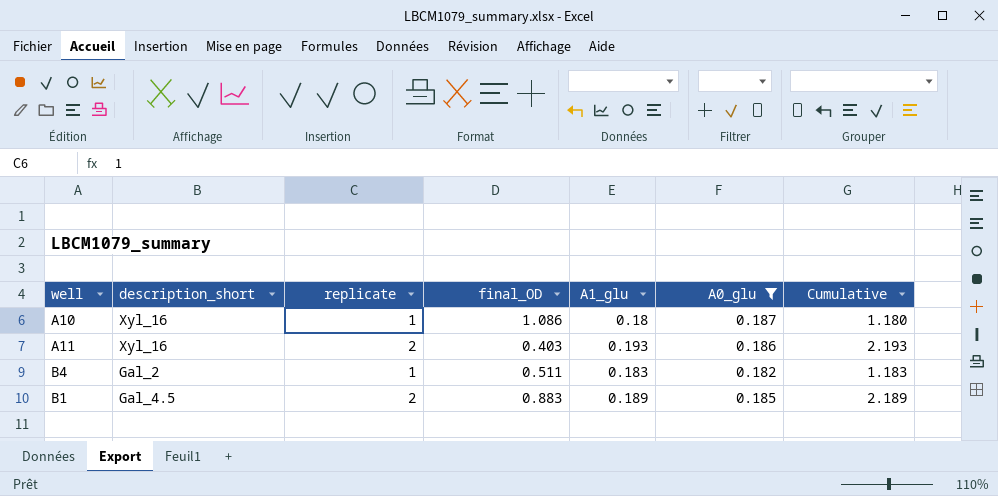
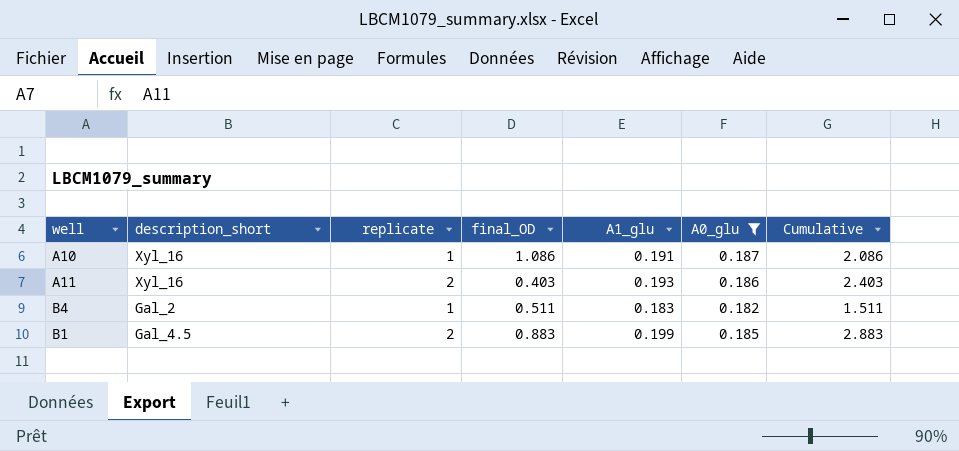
column Cumulative | formula: [replicate] + [A1_glu] -> [replicate] + [final_OD]
A10 | A1_glu: 0.18 -> 0.191
B1 | A1_glu: 0.189 -> 0.199

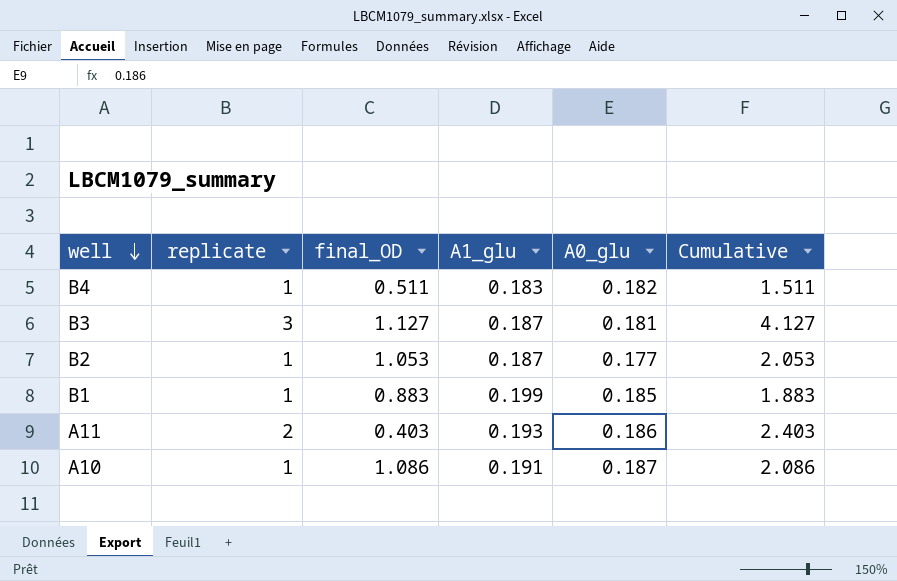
filter: A0_glu >= 0.182 -> none
row order: none -> well descending
column description_short | position: 2 -> none
B1 | replicate: 2 -> 1
B1 | Cumulative: 2.883 -> 1.883

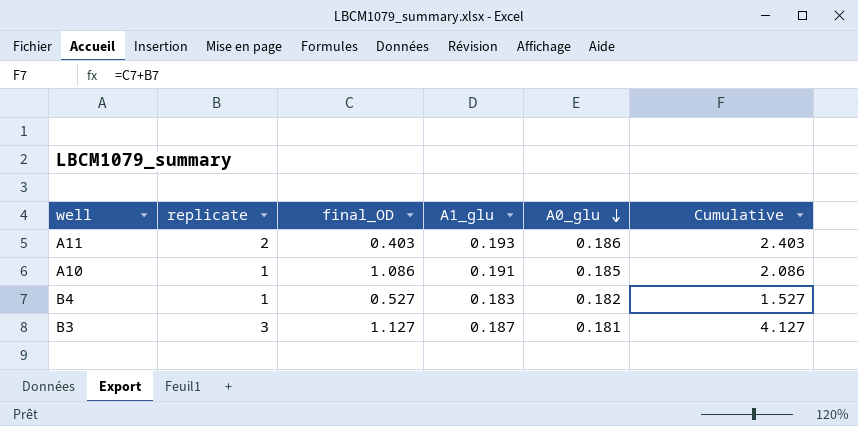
row order: well descending -> A0_glu descending
row B2: 1 | 1.053 | 0.187 | 0.177 | 2.053 -> none
row B1: 1 | 0.883 | 0.199 | 0.185 | 1.883 -> none
A10 | A0_glu: 0.187 -> 0.185
B4 | final_OD: 0.511 -> 0.527
B4 | Cumulative: 1.511 -> 1.527

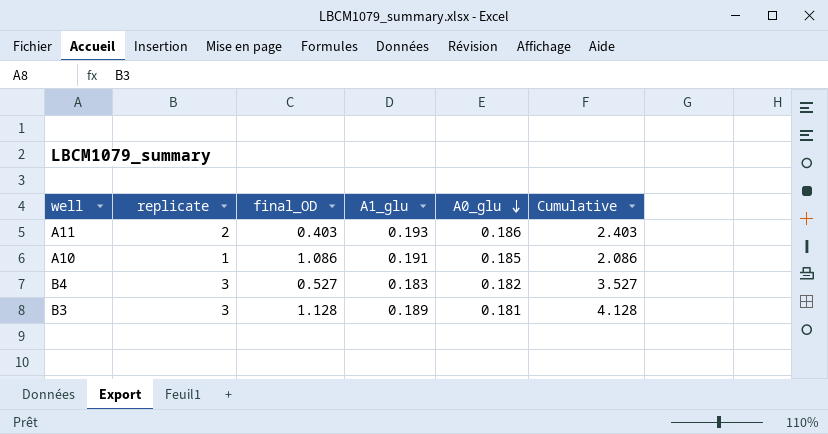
B4 | replicate: 1 -> 3
B4 | Cumulative: 1.527 -> 3.527
B3 | final_OD: 1.127 -> 1.128
B3 | A1_glu: 0.187 -> 0.189
B3 | Cumulative: 4.127 -> 4.128

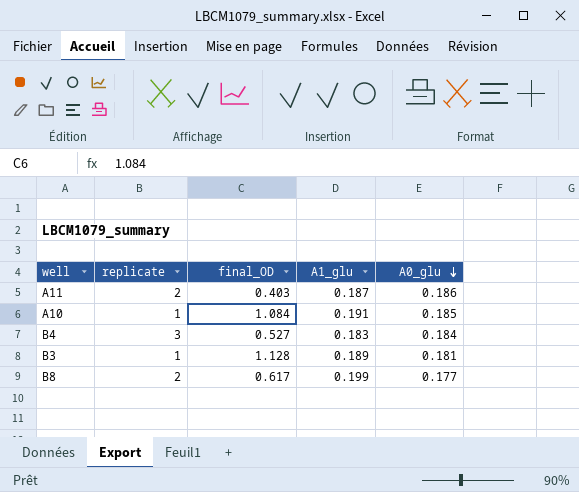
column Cumulative | formula: [replicate] + [final_OD] -> none
A11 | A1_glu: 0.193 -> 0.187
A10 | final_OD: 1.086 -> 1.084
B4 | A0_glu: 0.182 -> 0.184
B3 | replicate: 3 -> 1
row B8: none -> 2 | 0.617 | 0.199 | 0.177

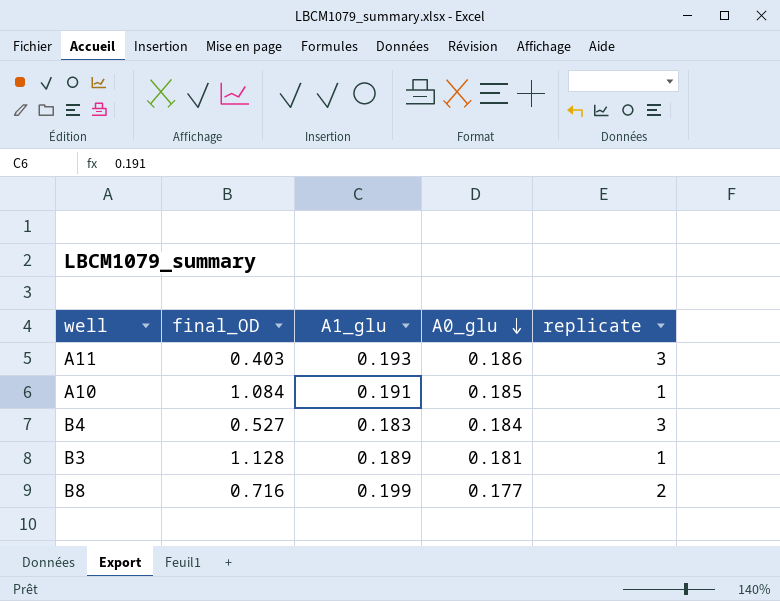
column replicate | position: 2 -> 5
A11 | A1_glu: 0.187 -> 0.193
A11 | replicate: 2 -> 3
B8 | final_OD: 0.617 -> 0.716

